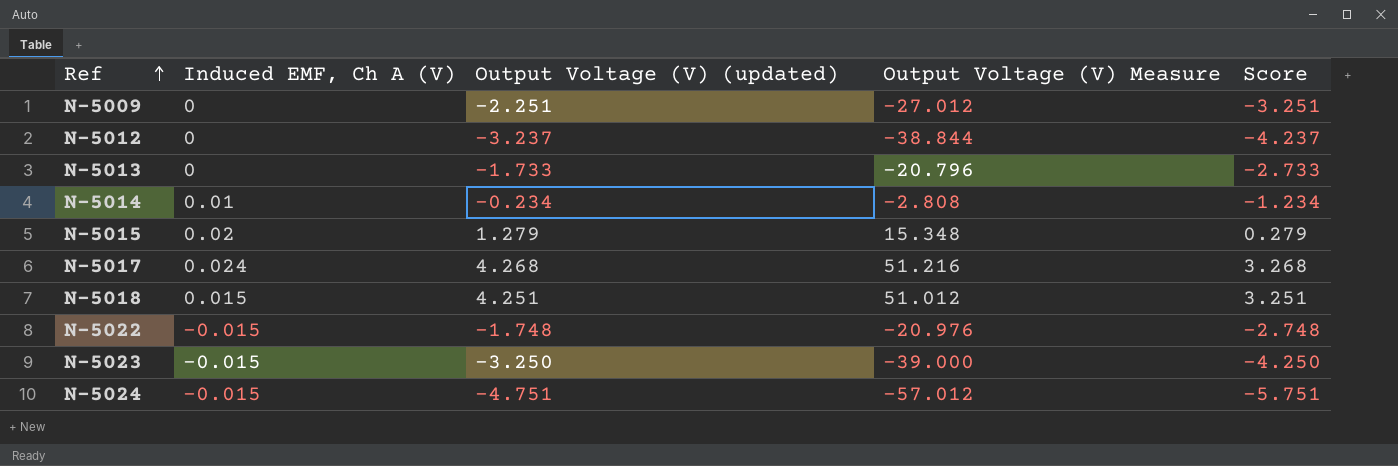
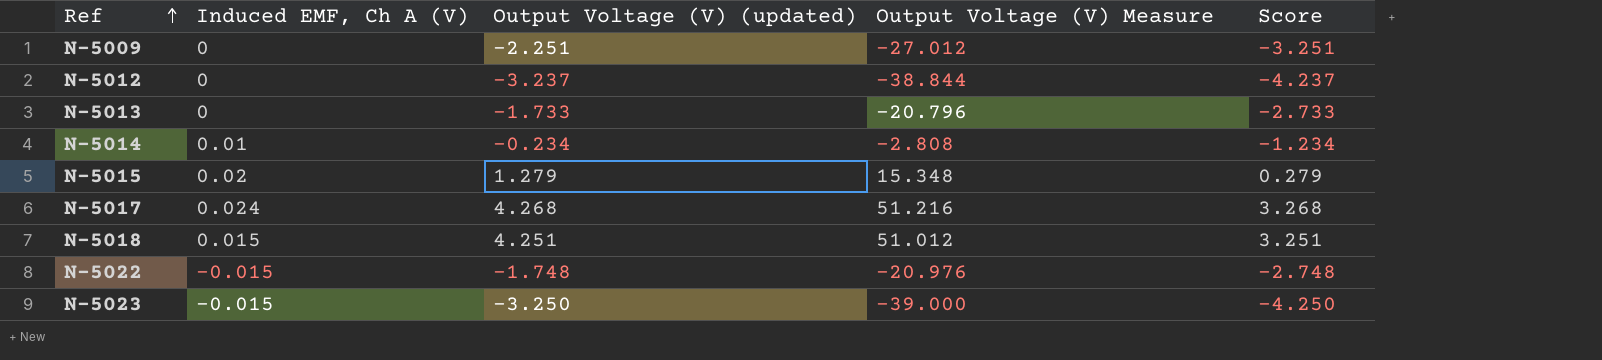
row N-5024: -0.015 | -4.751 | -57.012 | -5.751 -> none

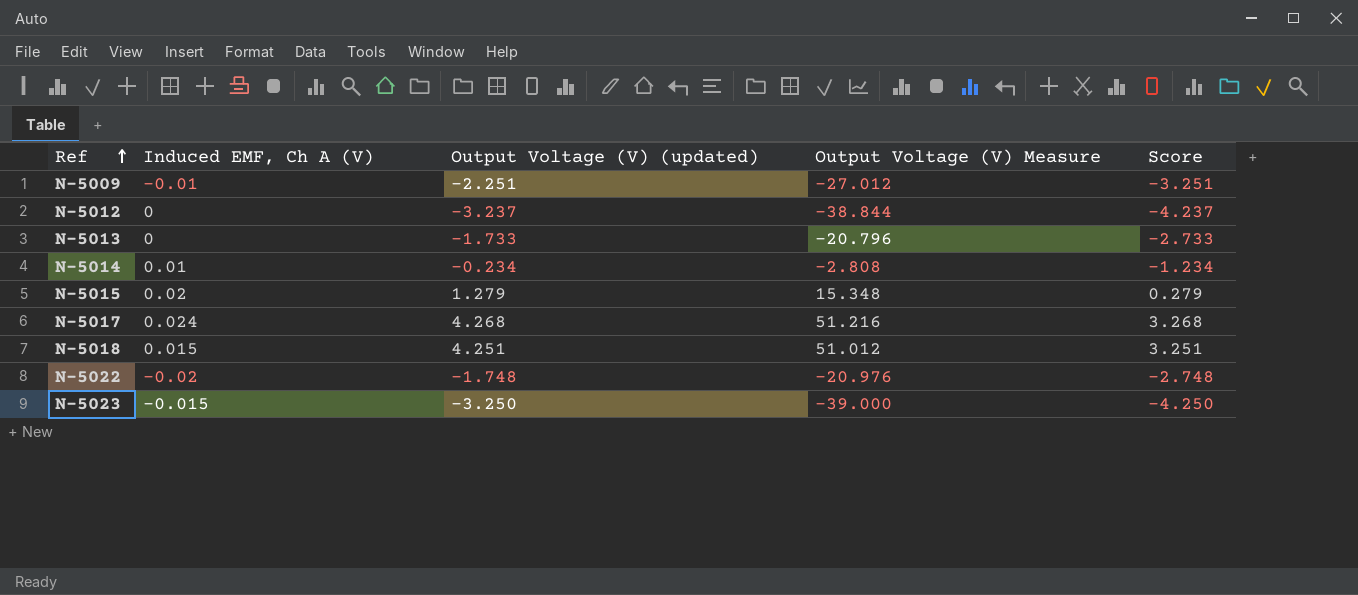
N-5009 | Induced EMF, Ch A (V): 0 -> -0.01
N-5022 | Induced EMF, Ch A (V): -0.015 -> -0.02

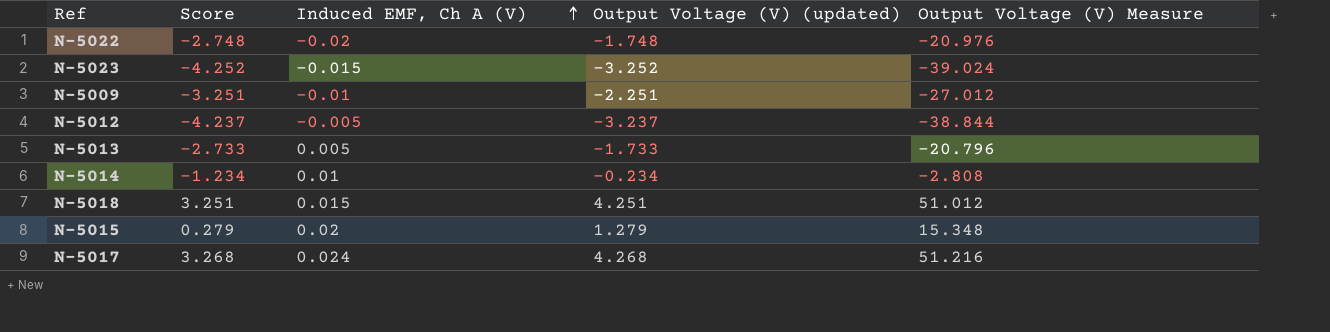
row order: Ref ascending -> Induced EMF, Ch A (V) ascending
column Score | position: 5 -> 2
N-5023 | Score: -4.250 -> -4.252
N-5023 | Output Voltage (V) (updated): -3.250 -> -3.252
N-5023 | Output Voltage (V) Measure: -39.000 -> -39.024
N-5012 | Induced EMF, Ch A (V): 0 -> -0.005
N-5013 | Induced EMF, Ch A (V): 0 -> 0.005

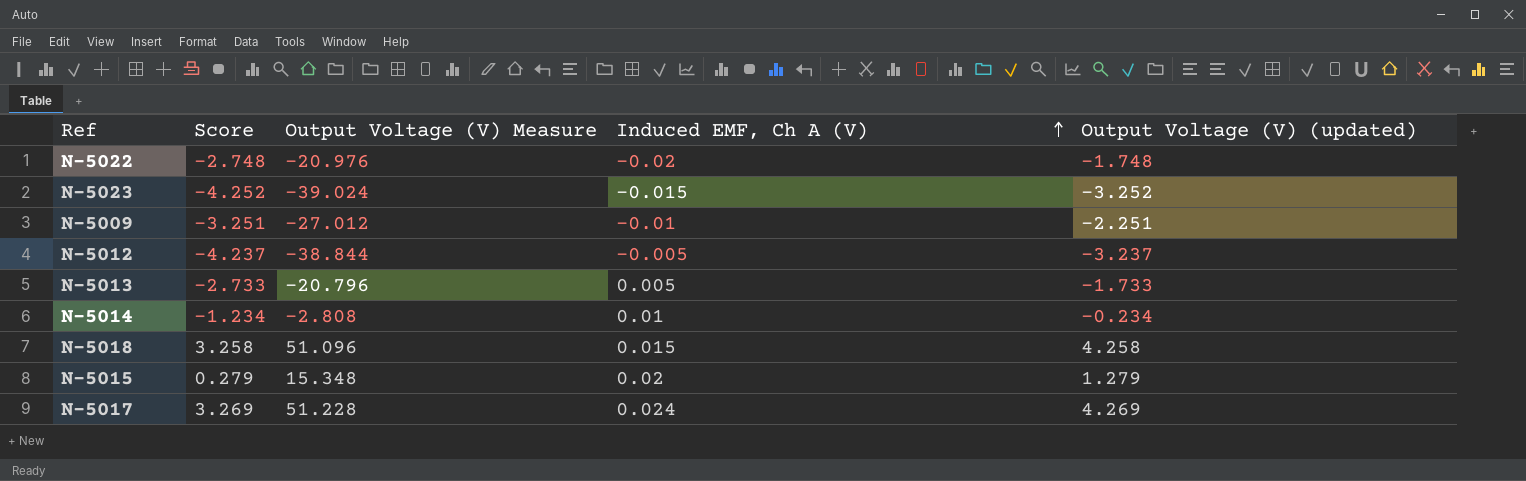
column Output Voltage (V) Measure | position: 5 -> 3
N-5018 | Score: 3.251 -> 3.258
N-5018 | Output Voltage (V) Measure: 51.012 -> 51.096
N-5018 | Output Voltage (V) (updated): 4.251 -> 4.258
N-5017 | Score: 3.268 -> 3.269
N-5017 | Output Voltage (V) Measure: 51.216 -> 51.228
N-5017 | Output Voltage (V) (updated): 4.268 -> 4.269

